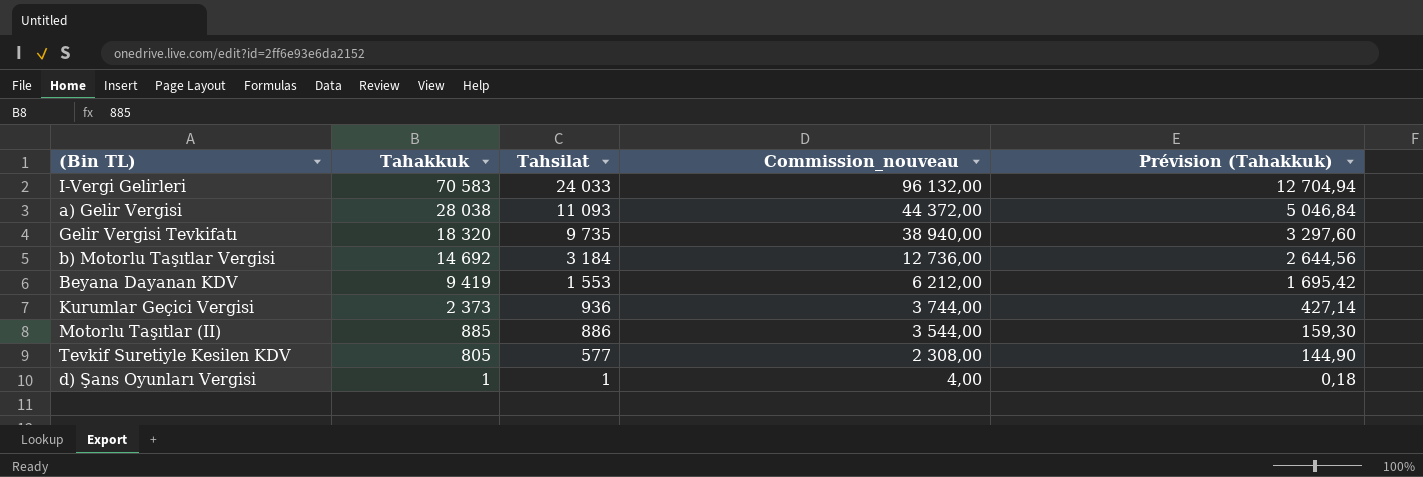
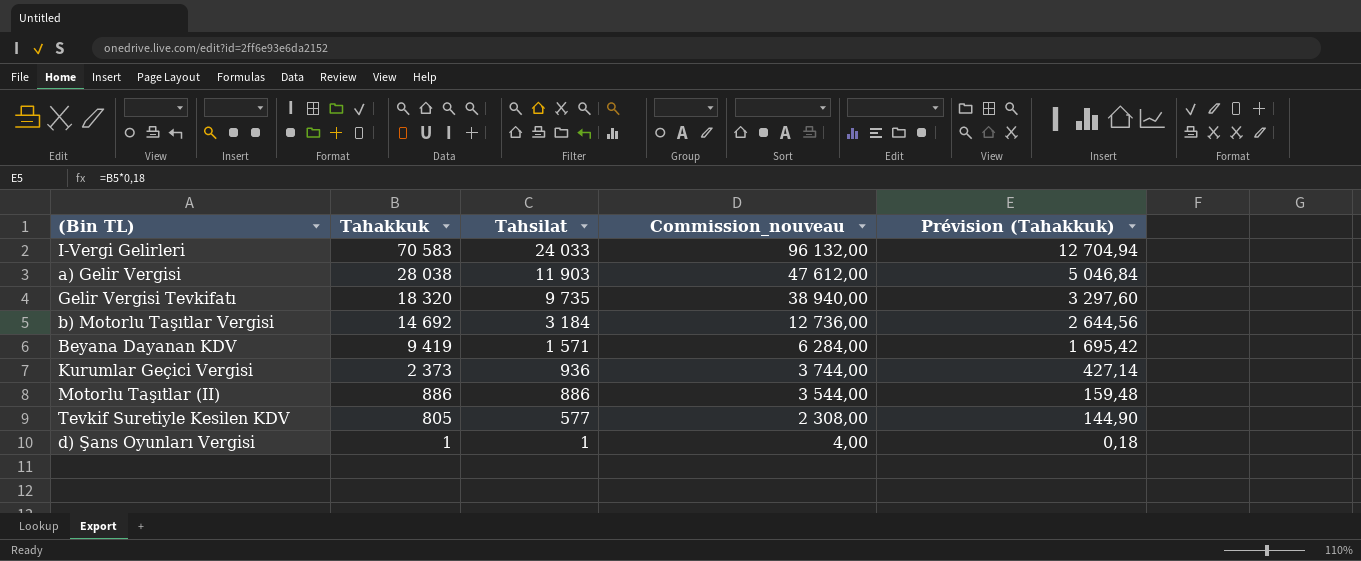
a) Gelir Vergisi | Tahsilat: 11 093 -> 11 903
a) Gelir Vergisi | Commission_nouveau: 44 372,00 -> 47 612,00
Beyana Dayanan KDV | Tahsilat: 1 553 -> 1 571
Beyana Dayanan KDV | Commission_nouveau: 6 212,00 -> 6 284,00
Motorlu Taşıtlar (II) | Tahakkuk: 885 -> 886
Motorlu Taşıtlar (II) | Prévision (Tahakkuk): 159,30 -> 159,48

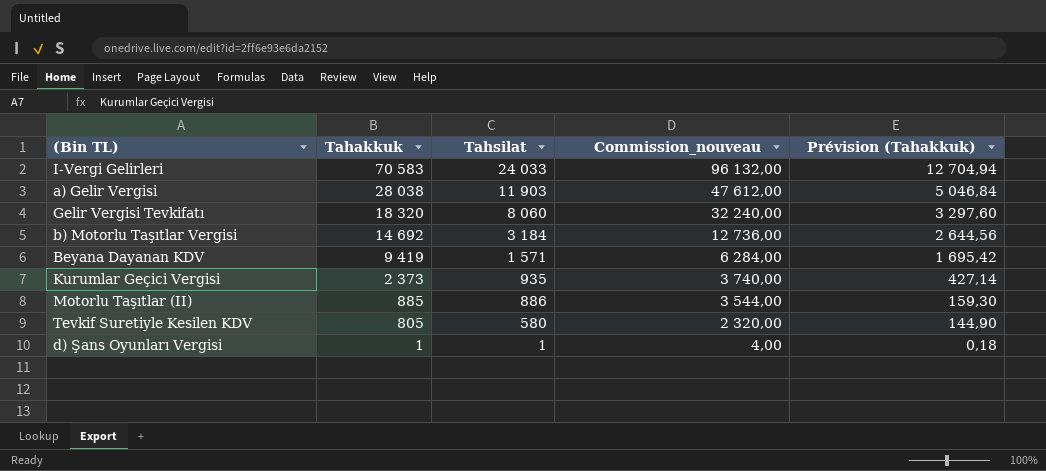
Gelir Vergisi Tevkifatı | Tahsilat: 9 735 -> 8 060
Gelir Vergisi Tevkifatı | Commission_nouveau: 38 940,00 -> 32 240,00
Kurumlar Geçici Vergisi | Tahsilat: 936 -> 935
Kurumlar Geçici Vergisi | Commission_nouveau: 3 744,00 -> 3 740,00
Motorlu Taşıtlar (II) | Tahakkuk: 886 -> 885
Motorlu Taşıtlar (II) | Prévision (Tahakkuk): 159,48 -> 159,30
Tevkif Suretiyle Kesilen KDV | Tahsilat: 577 -> 580
Tevkif Suretiyle Kesilen KDV | Commission_nouveau: 2 308,00 -> 2 320,00

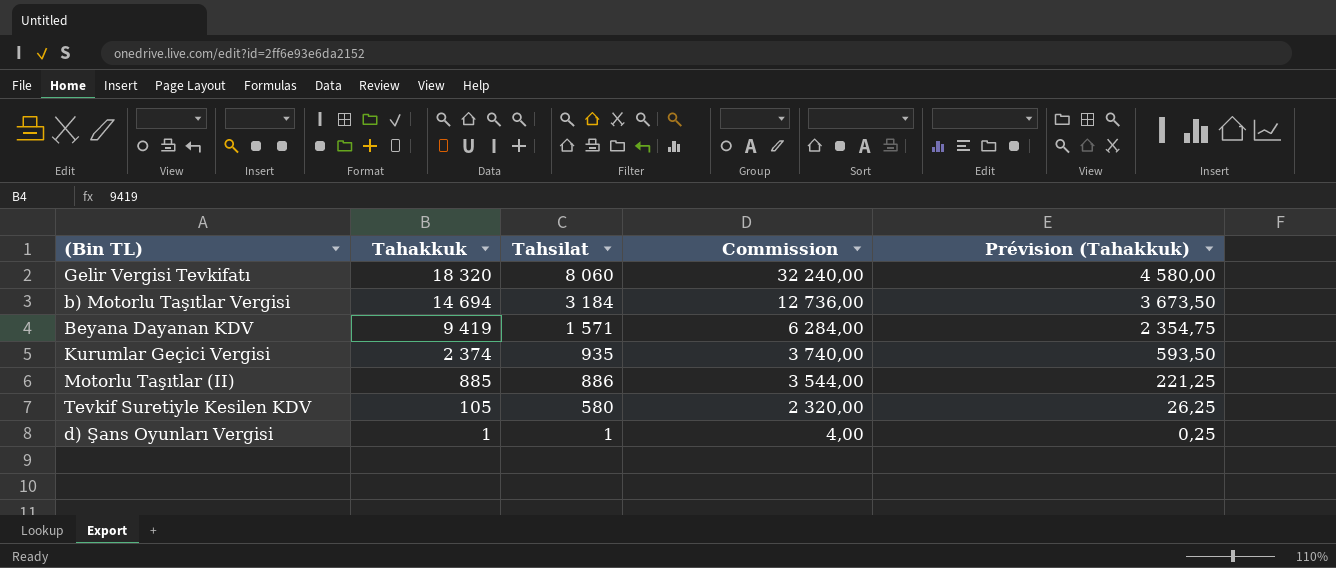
column name: Commission_nouveau -> Commission
column Prévision (Tahakkuk) | formula: [Tahakkuk] * 0,18 -> [Tahakkuk] * 0,25
row I-Vergi Gelirleri: 70 583 | 24 033 | 96 132,00 | 12 704,94 -> none
row a) Gelir Vergisi: 28 038 | 11 903 | 47 612,00 | 5 046,84 -> none
b) Motorlu Taşıtlar Vergisi | Tahakkuk: 14 692 -> 14 694
Kurumlar Geçici Vergisi | Tahakkuk: 2 373 -> 2 374
Tevkif Suretiyle Kesilen KDV | Tahakkuk: 805 -> 105

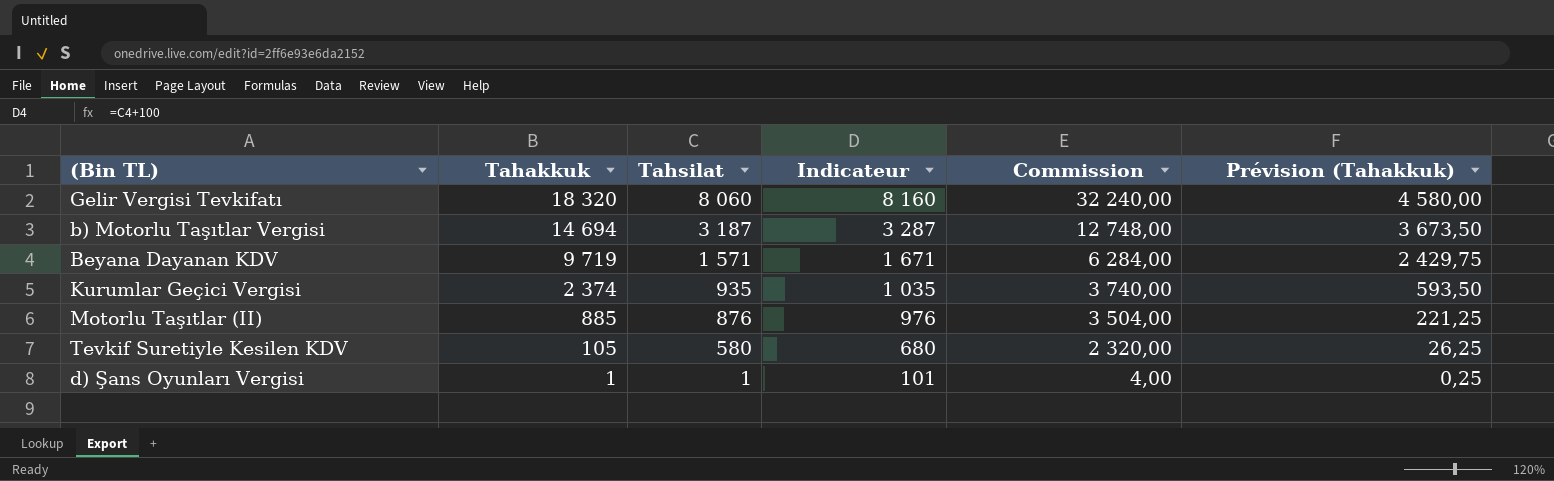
column Indicateur | formula: none -> [Tahsilat] + 100
b) Motorlu Taşıtlar Vergisi | Tahsilat: 3 184 -> 3 187
b) Motorlu Taşıtlar Vergisi | Commission: 12 736,00 -> 12 748,00
Beyana Dayanan KDV | Tahakkuk: 9 419 -> 9 719
Beyana Dayanan KDV | Prévision (Tahakkuk): 2 354,75 -> 2 429,75
Motorlu Taşıtlar (II) | Tahsilat: 886 -> 876
Motorlu Taşıtlar (II) | Commission: 3 544,00 -> 3 504,00

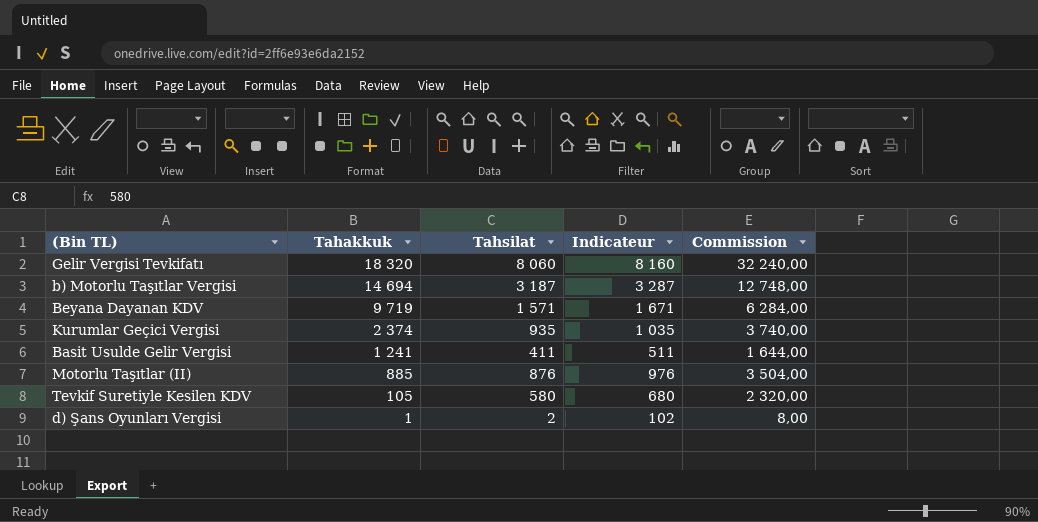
column Prévision (Tahakkuk) | formula: [Tahakkuk] * 0,25 -> none
row Basit Usulde Gelir Vergisi: none -> 1 241 | 411 | 511 | 1 644,00
d) Şans Oyunları Vergisi | Tahsilat: 1 -> 2
d) Şans Oyunları Vergisi | Indicateur: 101 -> 102
d) Şans Oyunları Vergisi | Commission: 4,00 -> 8,00

